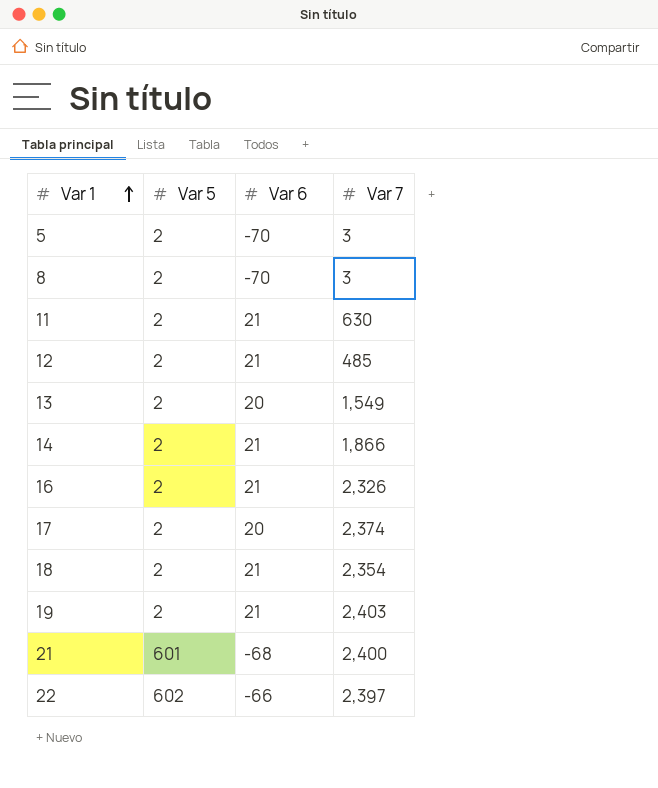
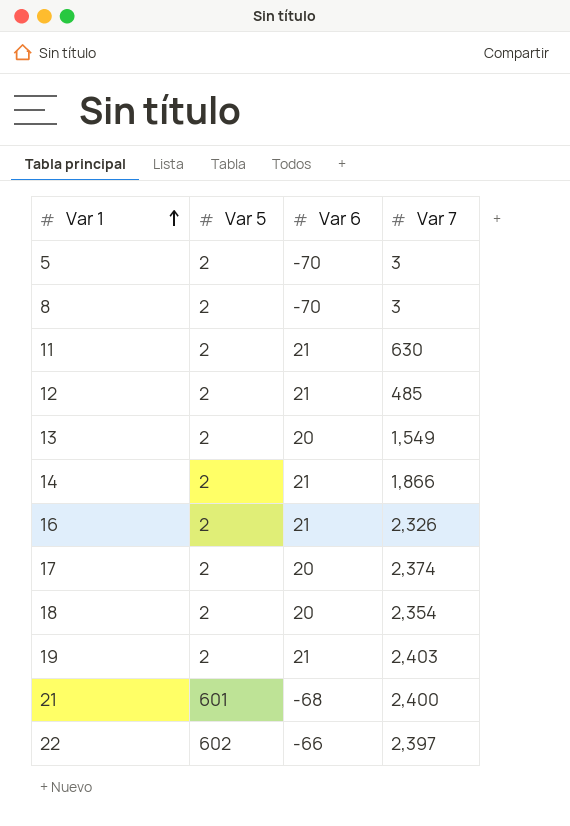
18 | Var 6: 21 -> 20

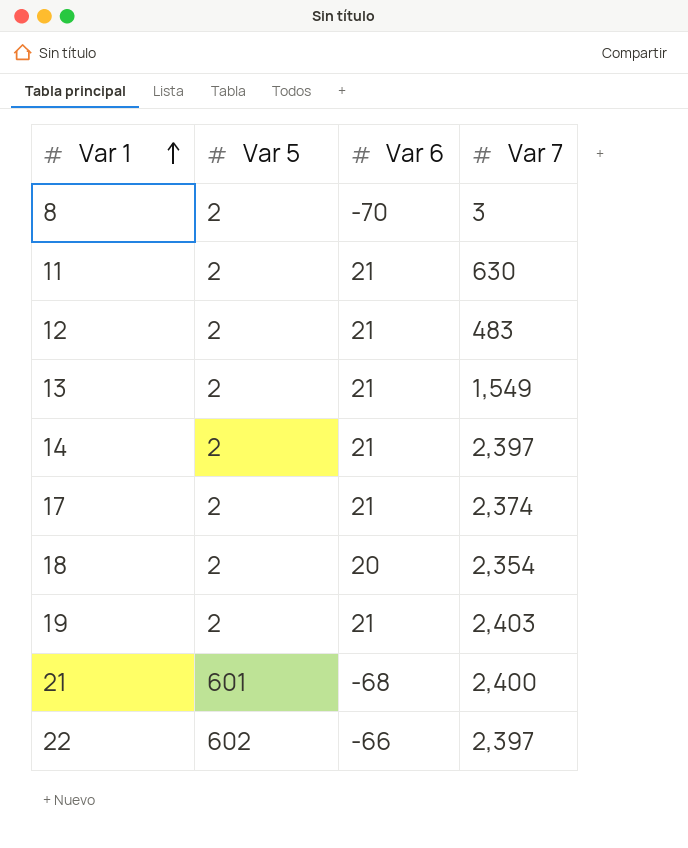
row 5: 2 | -70 | 3 -> none
row 16: 2 | 21 | 2,326 -> none
12 | Var 7: 485 -> 483
13 | Var 6: 20 -> 21
14 | Var 7: 1,866 -> 2,397
17 | Var 6: 20 -> 21

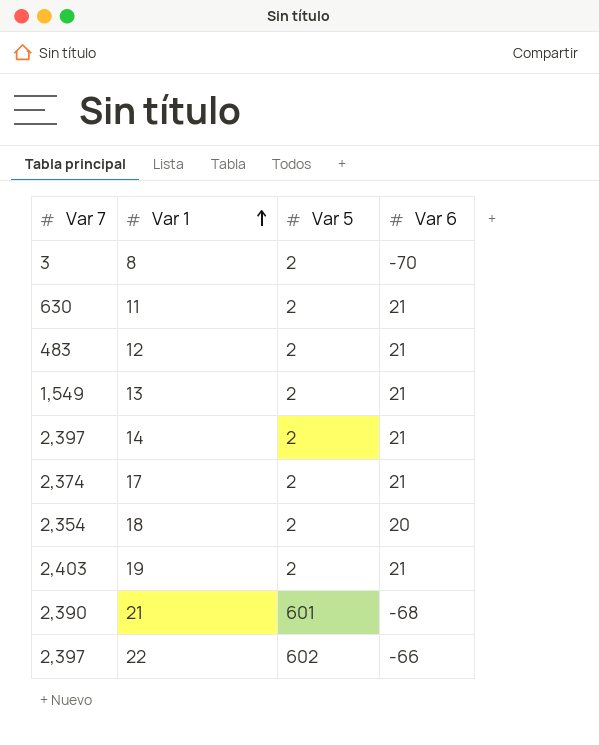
column Var 7 | position: 4 -> 1
21 | Var 7: 2,400 -> 2,390

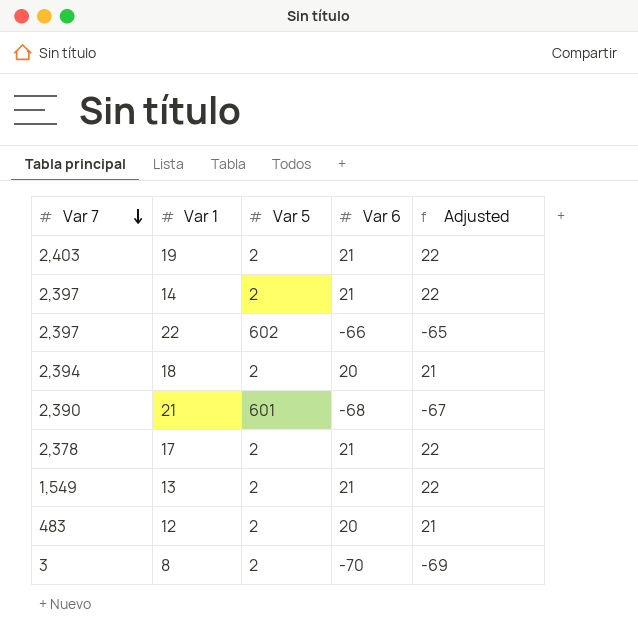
row order: Var 1 ascending -> Var 7 descending
column Adjusted | formula: none -> [Var 6] + 1
row 11: 630 | 2 | 21 -> none
18 | Var 7: 2,354 -> 2,394
17 | Var 7: 2,374 -> 2,378
12 | Var 6: 21 -> 20

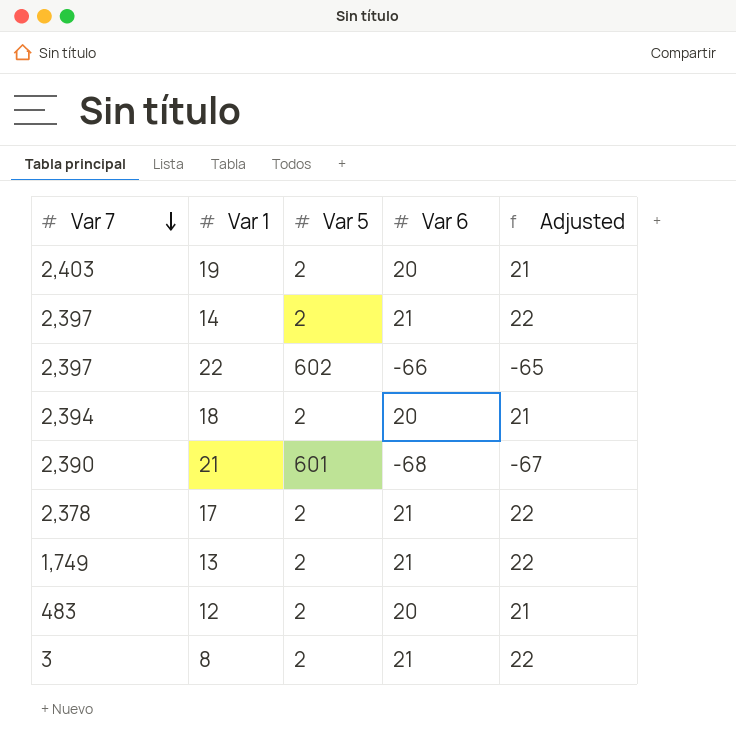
19 | Var 6: 21 -> 20
19 | Adjusted: 22 -> 21
13 | Var 7: 1,549 -> 1,749
8 | Var 6: -70 -> 21
8 | Adjusted: -69 -> 22

